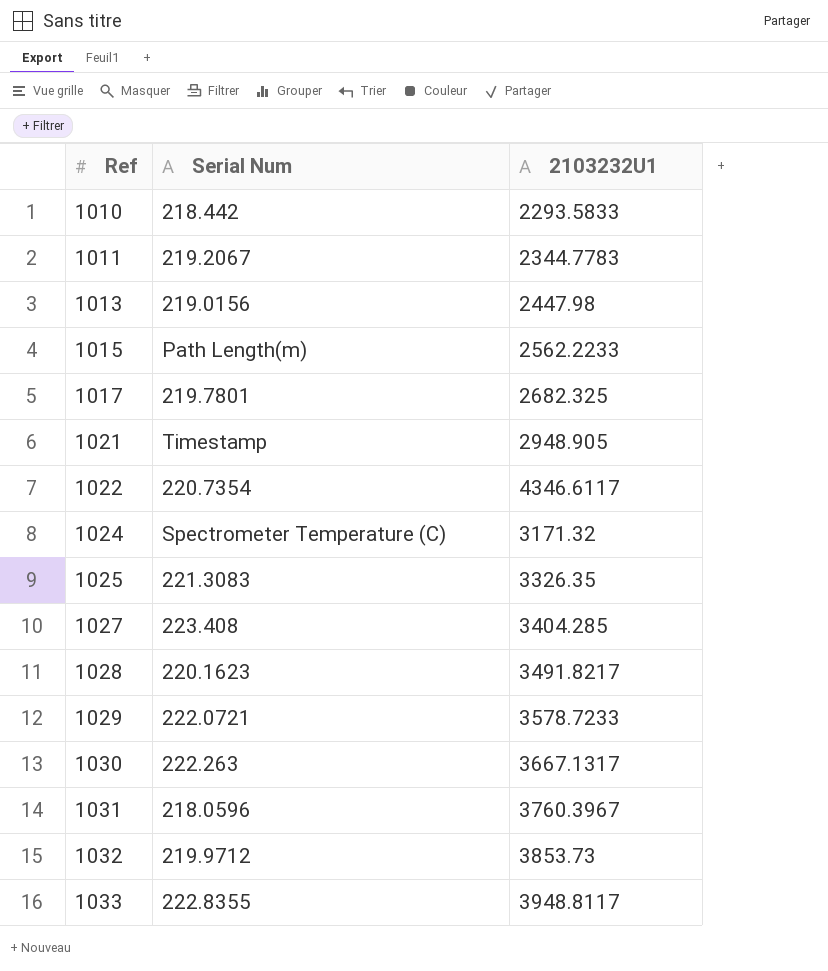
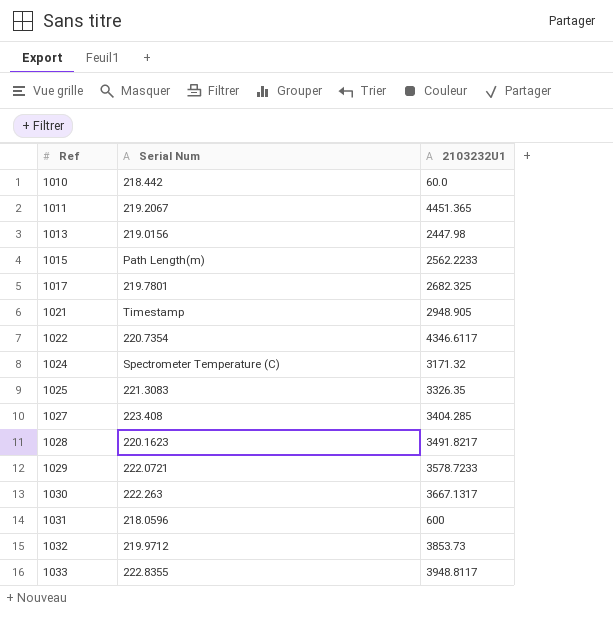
1010 | 2103232U1: 2293.5833 -> 60.0
1011 | 2103232U1: 2344.7783 -> 4451.365
1031 | 2103232U1: 3760.3967 -> 600

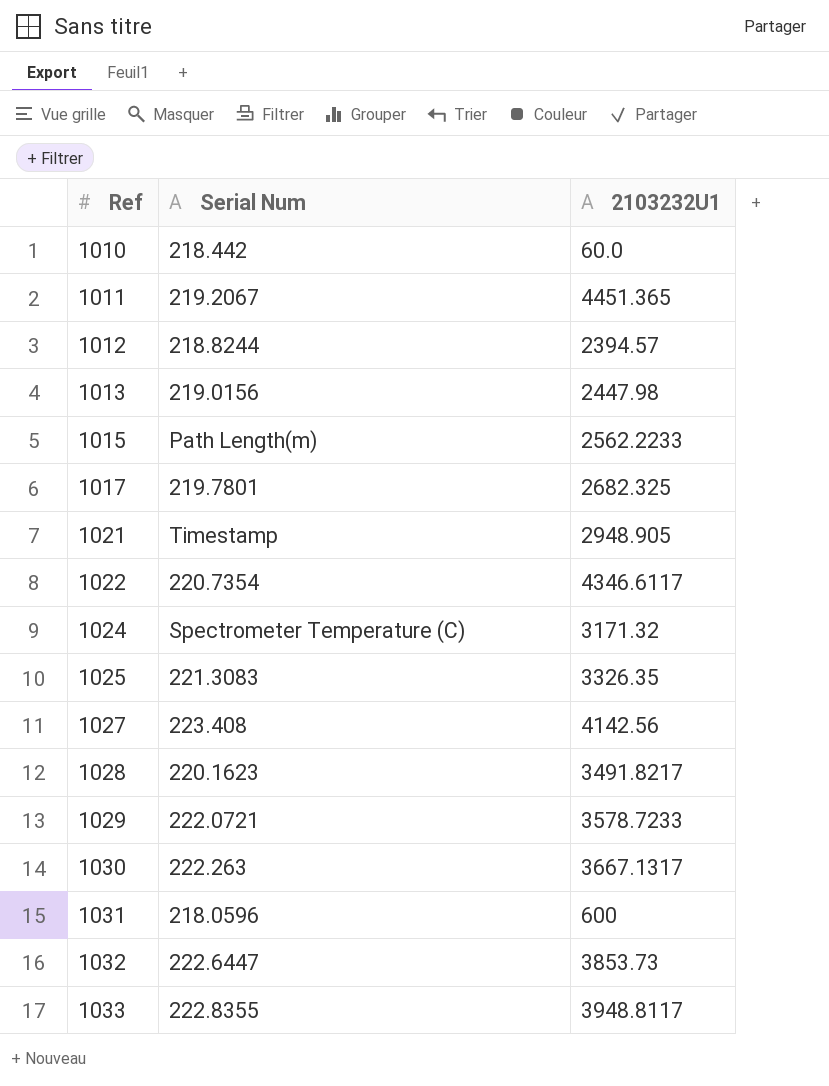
row 1012: none -> 218.8244 | 2394.57
1027 | 2103232U1: 3404.285 -> 4142.56
1032 | Serial Num: 219.9712 -> 222.6447

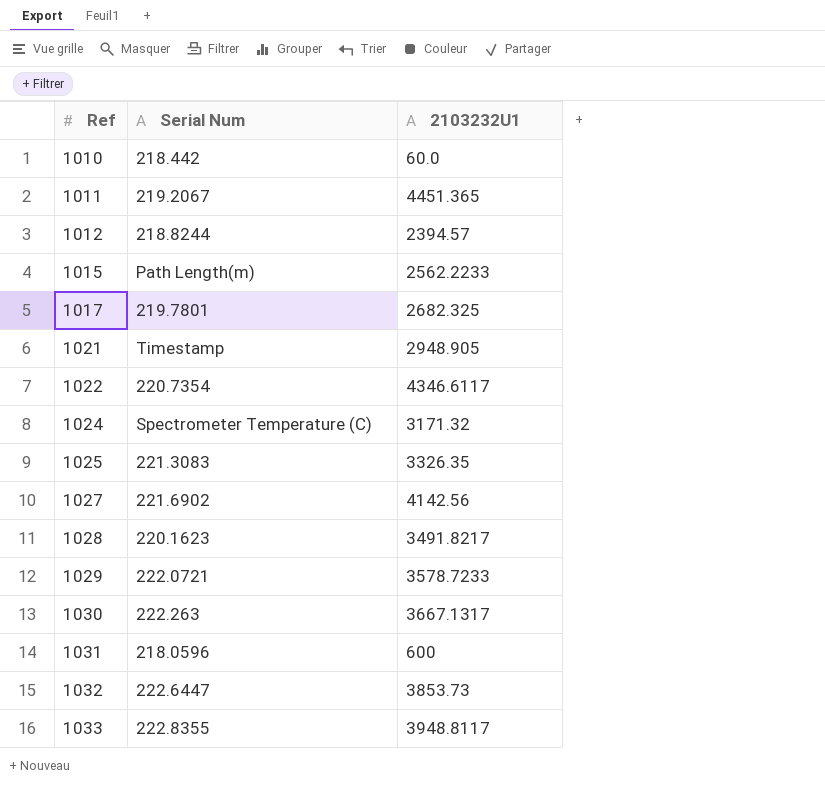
row 1013: 219.0156 | 2447.98 -> none
1027 | Serial Num: 223.408 -> 221.6902

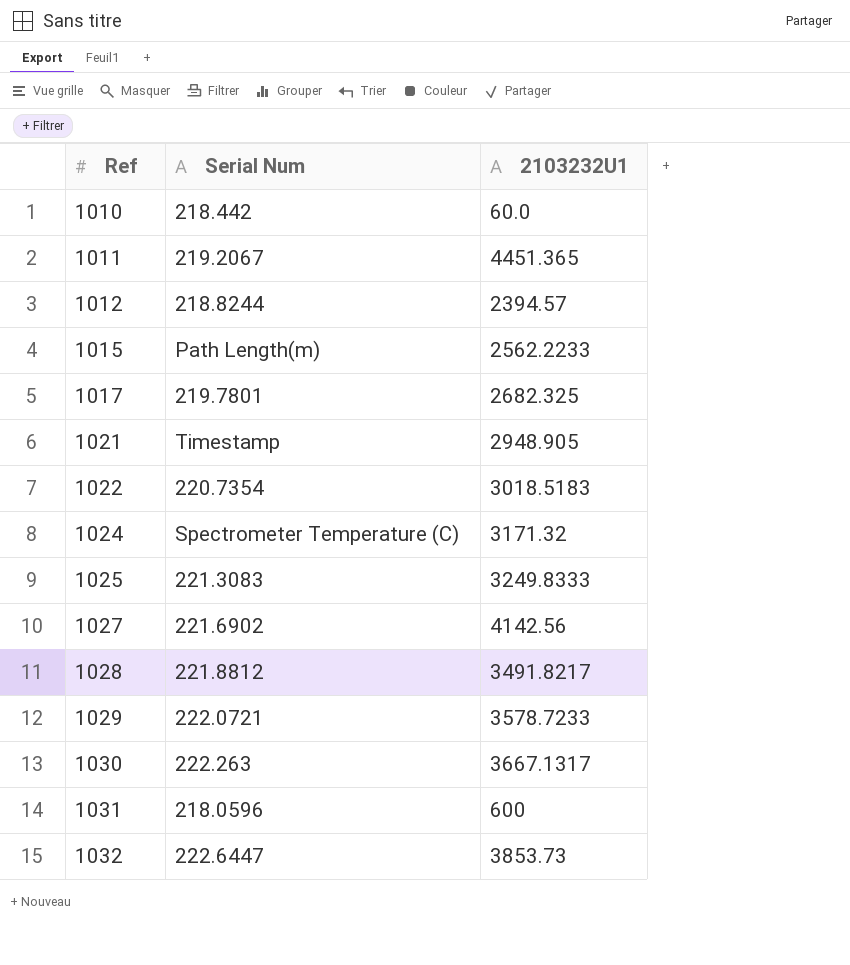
row 1033: 222.8355 | 3948.8117 -> none
1022 | 2103232U1: 4346.6117 -> 3018.5183
1025 | 2103232U1: 3326.35 -> 3249.8333
1028 | Serial Num: 220.1623 -> 221.8812

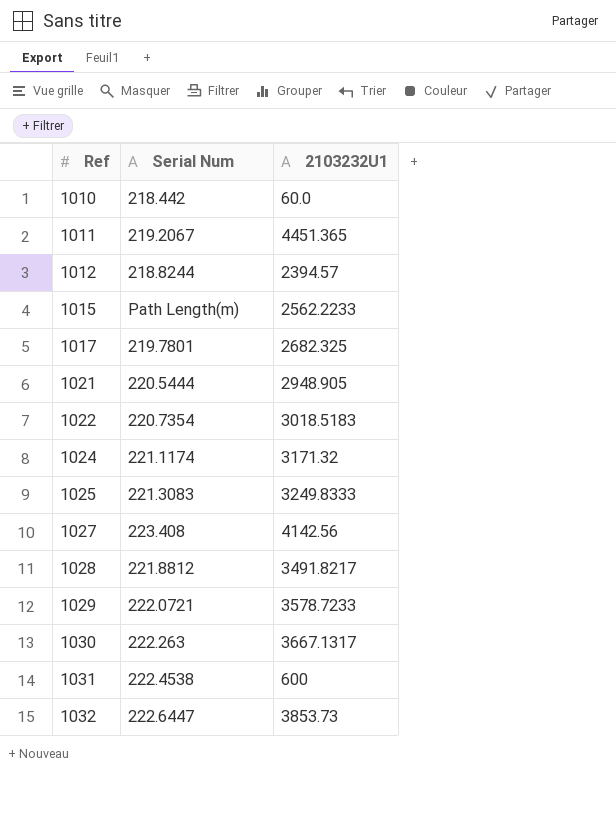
1021 | Serial Num: Timestamp -> 220.5444
1024 | Serial Num: Spectrometer Temperature (C) -> 221.1174
1027 | Serial Num: 221.6902 -> 223.408
1031 | Serial Num: 218.0596 -> 222.4538

